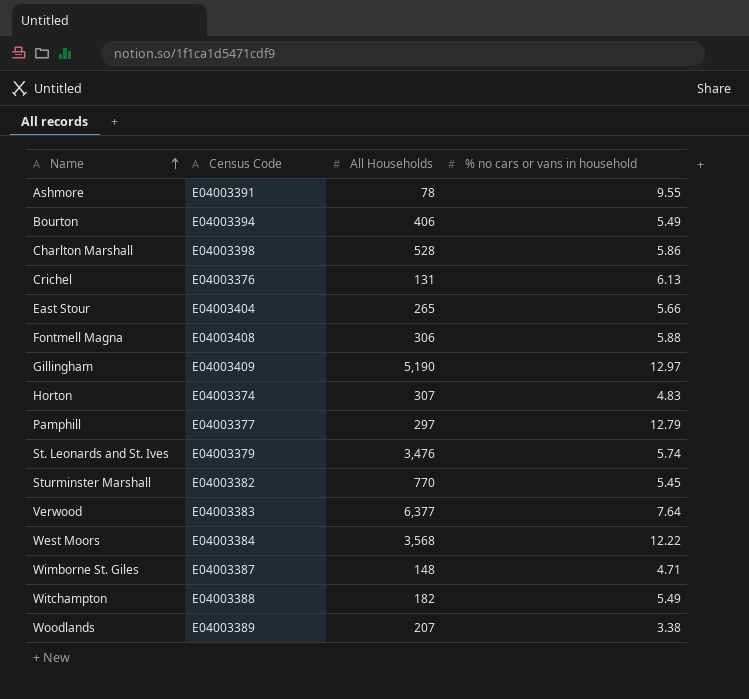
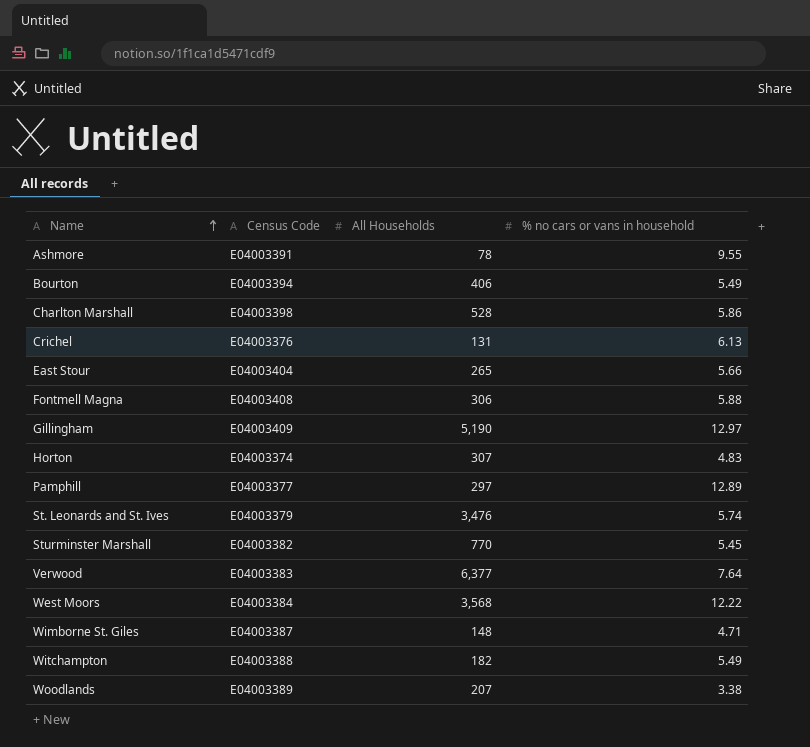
Pamphill | % no cars or vans in household: 12.79 -> 12.89

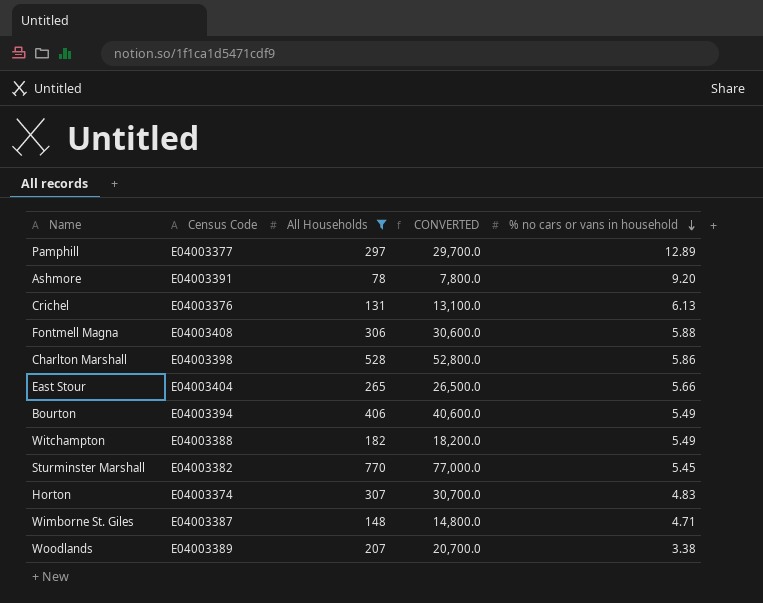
filter: none -> All Households <= 770
row order: Name ascending -> % no cars or vans in household descending
column CONVERTED | formula: none -> [All Households] * 100
Ashmore | % no cars or vans in household: 9.55 -> 9.20

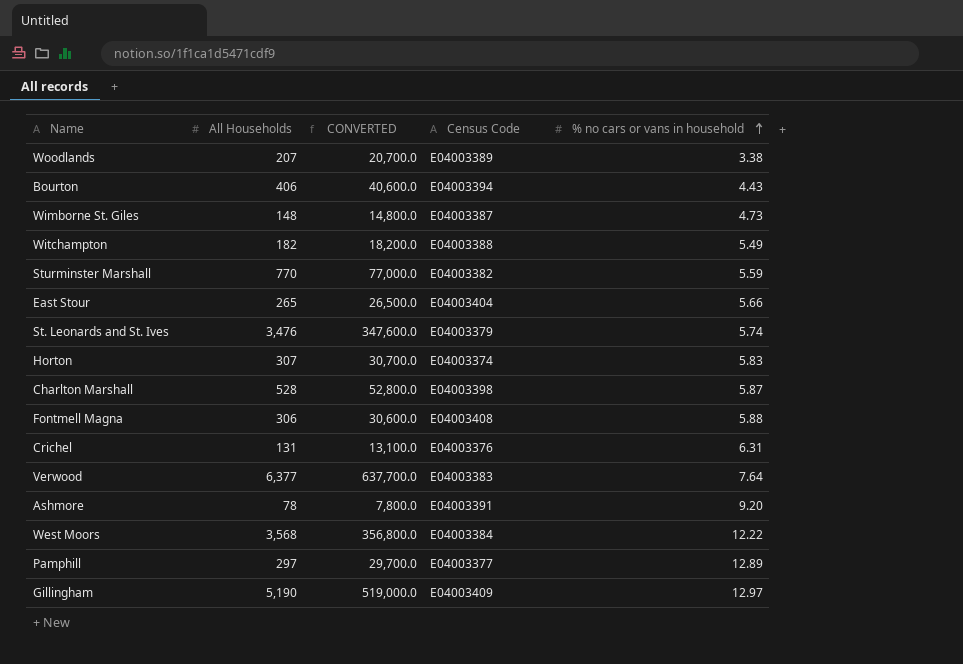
filter: All Households <= 770 -> none
row order: % no cars or vans in household descending -> % no cars or vans in household ascending
column Census Code | position: 2 -> 4
Bourton | % no cars or vans in household: 5.49 -> 4.43
Wimborne St. Giles | % no cars or vans in household: 4.71 -> 4.73
Sturminster Marshall | % no cars or vans in household: 5.45 -> 5.59
Horton | % no cars or vans in household: 4.83 -> 5.83
Charlton Marshall | % no cars or vans in household: 5.86 -> 5.87
Crichel | % no cars or vans in household: 6.13 -> 6.31

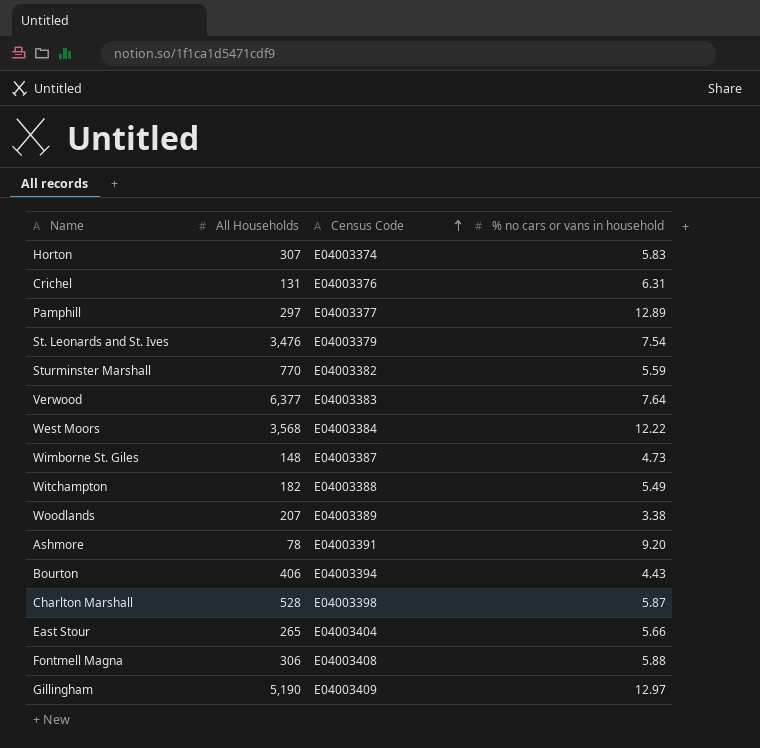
row order: % no cars or vans in household ascending -> Census Code ascending
column CONVERTED | formula: [All Households] * 100 -> none
St. Leonards and St. Ives | % no cars or vans in household: 5.74 -> 7.54

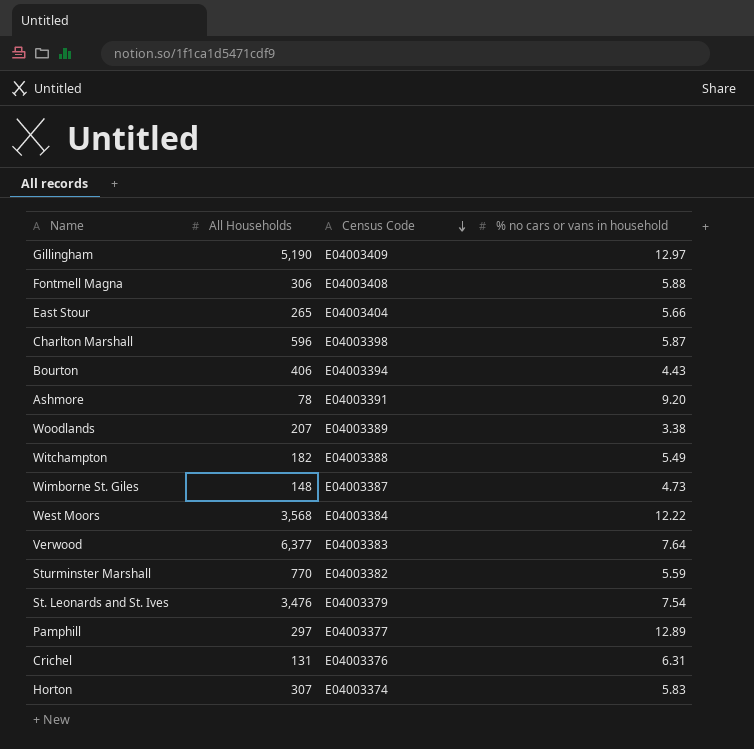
row order: Census Code ascending -> Census Code descending
Charlton Marshall | All Households: 528 -> 596

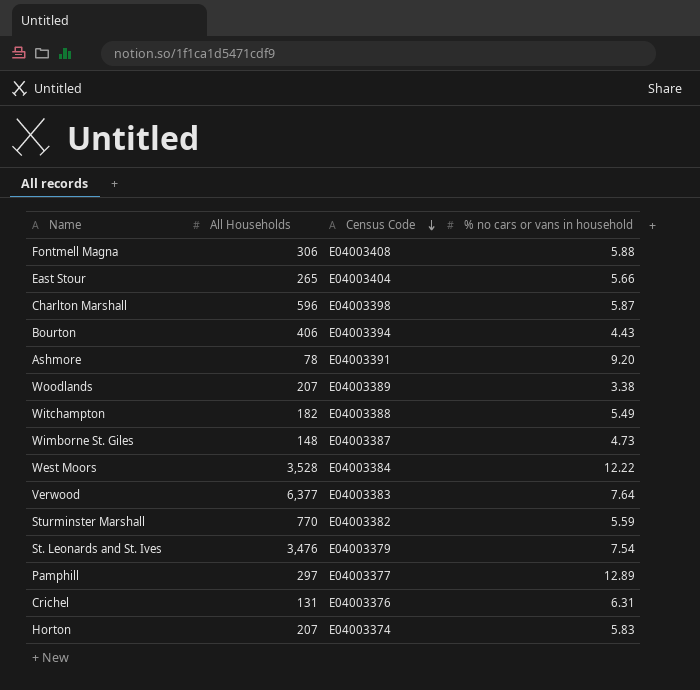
row Gillingham: 5,190 | E04003409 | 12.97 -> none
West Moors | All Households: 3,568 -> 3,528
Horton | All Households: 307 -> 207

